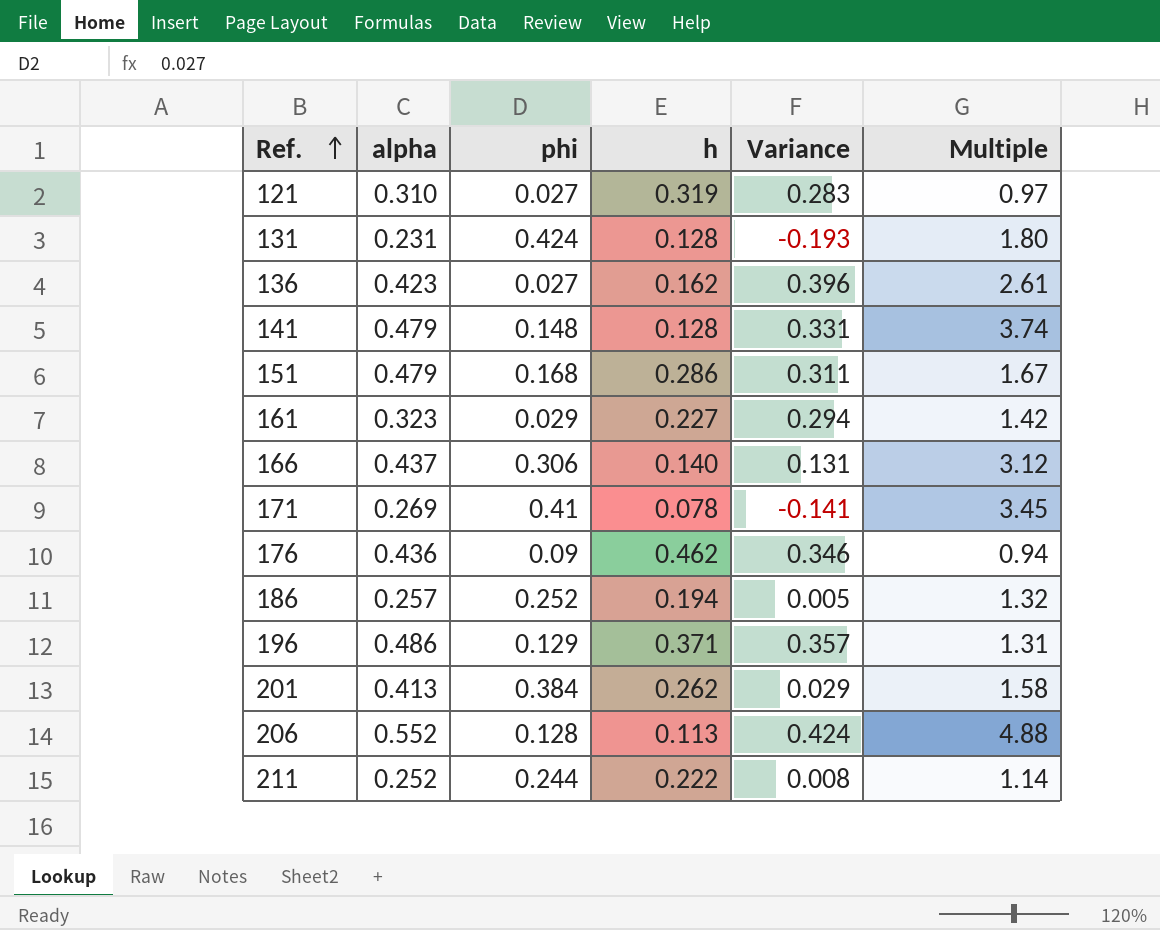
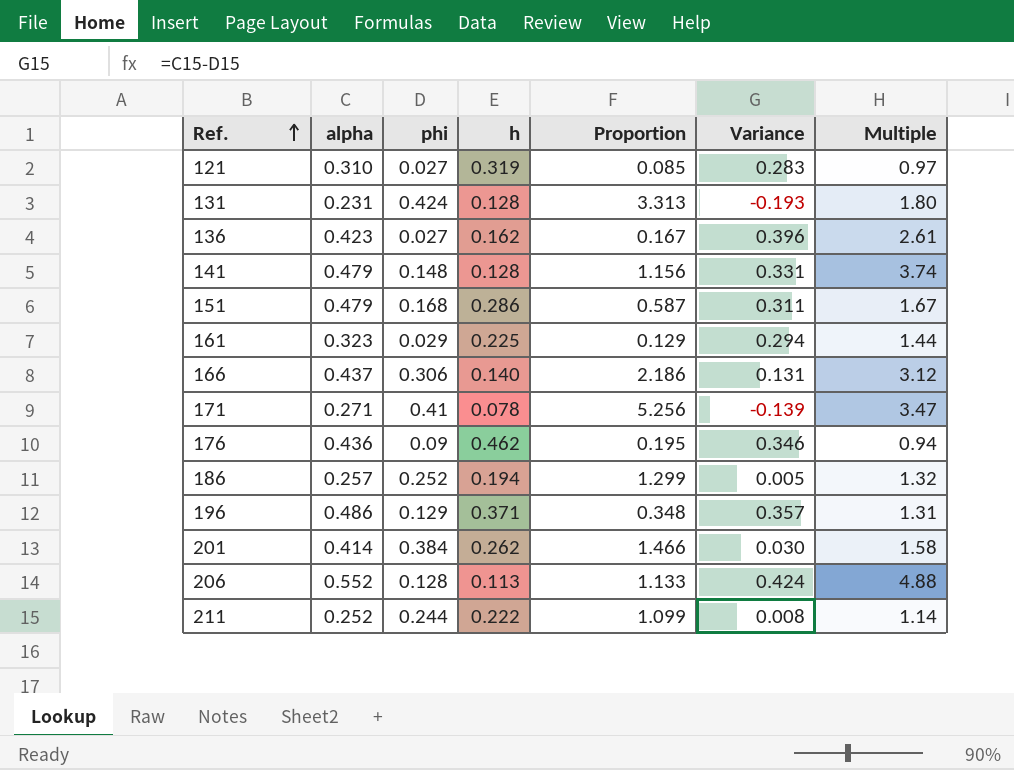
column Proportion | formula: none -> [phi] / [h]
161 | h: 0.227 -> 0.225
161 | Multiple: 1.42 -> 1.44
171 | alpha: 0.269 -> 0.271
171 | Variance: -0.141 -> -0.139
171 | Multiple: 3.45 -> 3.47
201 | alpha: 0.413 -> 0.414
201 | Variance: 0.029 -> 0.030

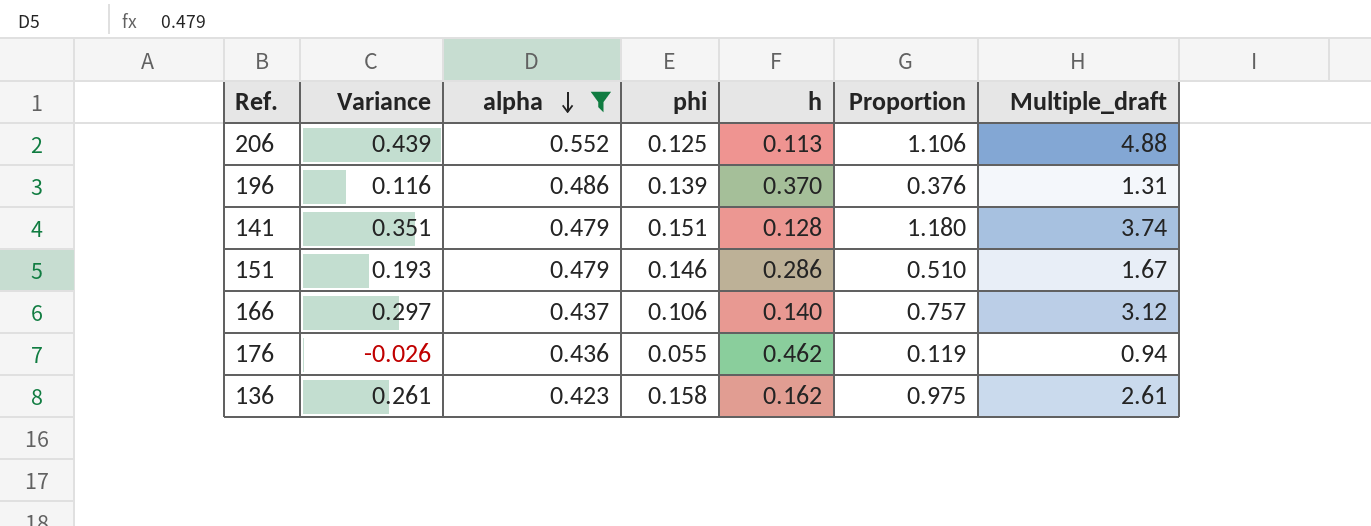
filter: none -> alpha >= 0.423
row order: Ref. ascending -> alpha descending
column Variance | formula: [alpha] - [phi] -> [alpha] - [h]
column Variance | position: 6 -> 2
column name: Multiple -> Multiple_draft
206 | phi: 0.128 -> 0.125
206 | Proportion: 1.133 -> 1.106
196 | phi: 0.129 -> 0.139
196 | h: 0.371 -> 0.370
196 | Proportion: 0.348 -> 0.376
141 | phi: 0.148 -> 0.151
141 | Proportion: 1.156 -> 1.180
151 | phi: 0.168 -> 0.146
151 | Proportion: 0.587 -> 0.510
166 | phi: 0.306 -> 0.106
166 | Proportion: 2.186 -> 0.757
176 | phi: 0.09 -> 0.055
176 | Proportion: 0.195 -> 0.119
136 | phi: 0.027 -> 0.158
136 | Proportion: 0.167 -> 0.975

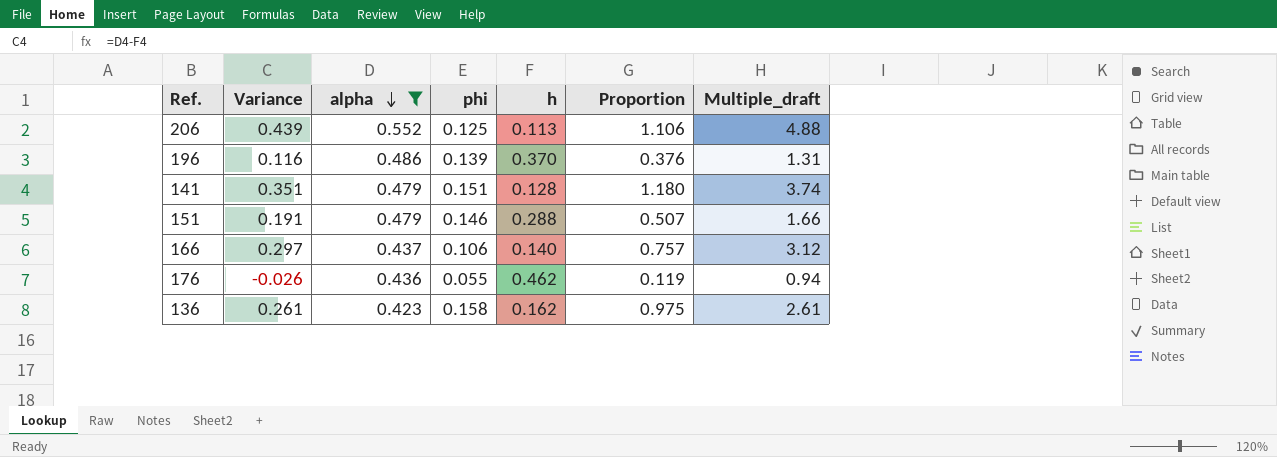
151 | Variance: 0.193 -> 0.191
151 | h: 0.286 -> 0.288
151 | Proportion: 0.510 -> 0.507
151 | Multiple_draft: 1.67 -> 1.66

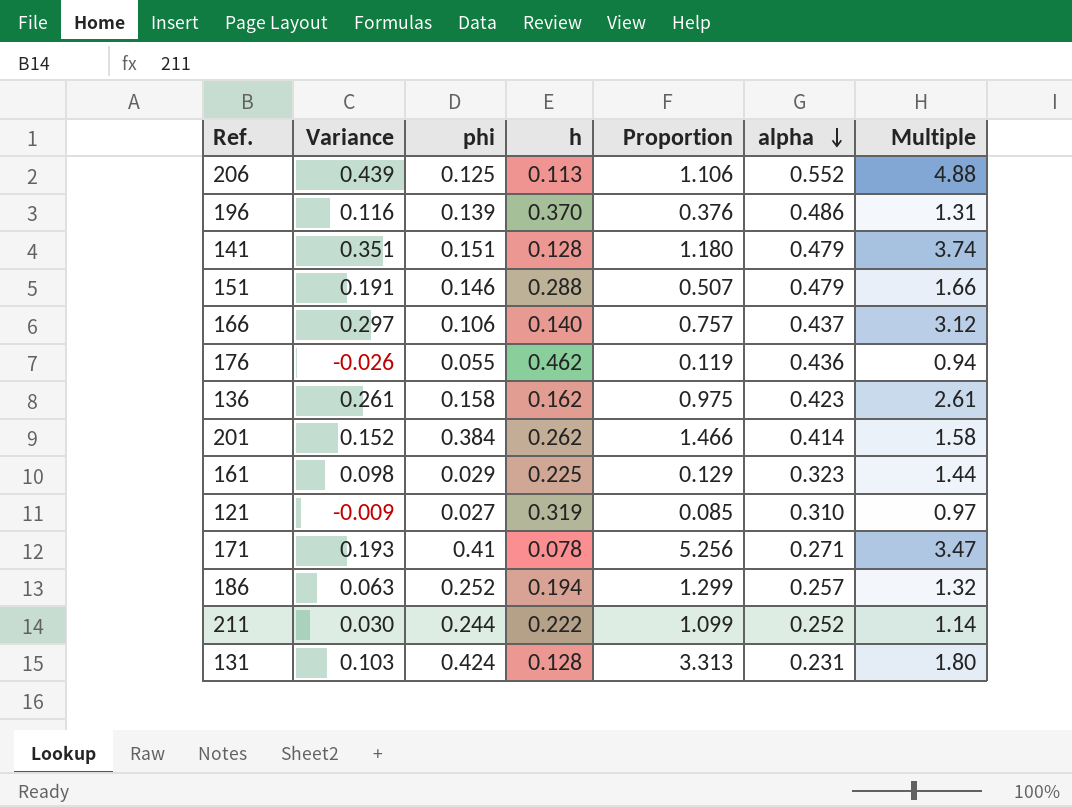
filter: alpha >= 0.423 -> none
column alpha | position: 3 -> 6
column name: Multiple_draft -> Multiple

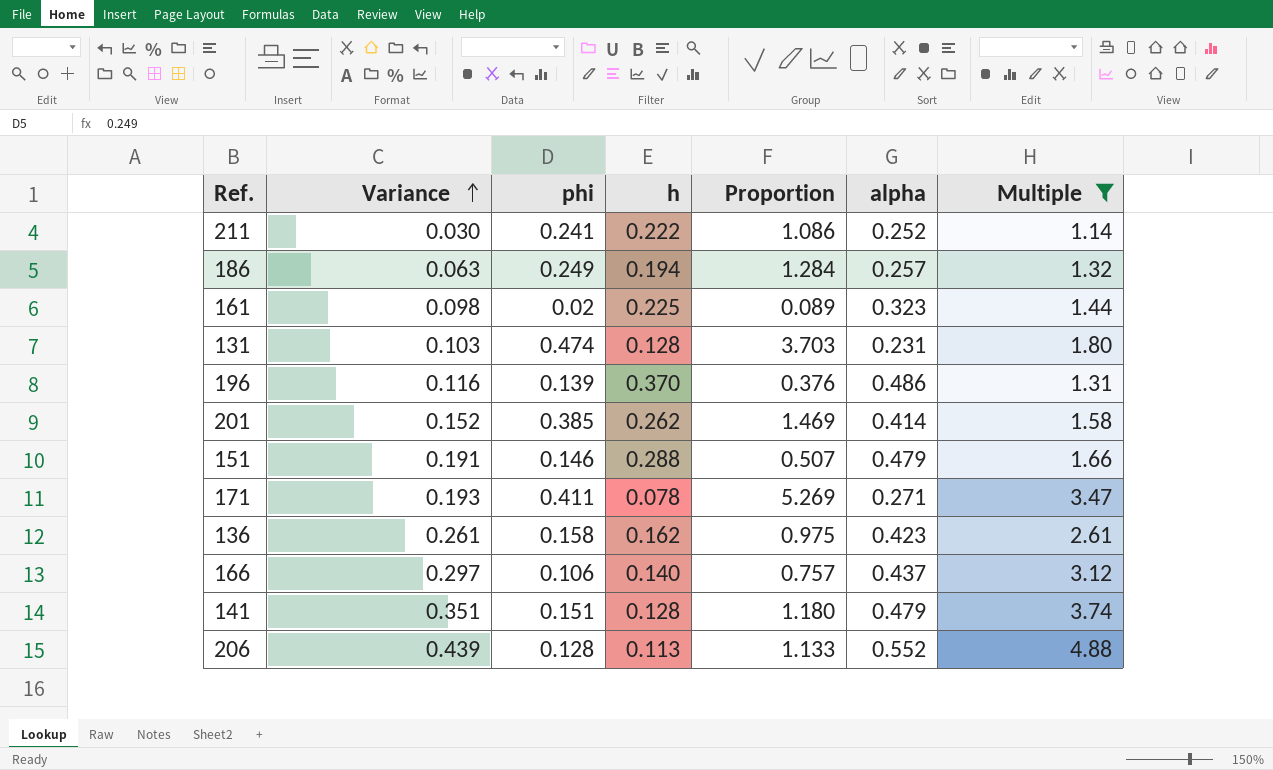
filter: none -> Multiple >= 1.14
row order: alpha descending -> Variance ascending
211 | phi: 0.244 -> 0.241
211 | Proportion: 1.099 -> 1.086
186 | phi: 0.252 -> 0.249
186 | Proportion: 1.299 -> 1.284
161 | phi: 0.029 -> 0.02
161 | Proportion: 0.129 -> 0.089
131 | phi: 0.424 -> 0.474
131 | Proportion: 3.313 -> 3.703
201 | phi: 0.384 -> 0.385
201 | Proportion: 1.466 -> 1.469
171 | phi: 0.41 -> 0.411
171 | Proportion: 5.256 -> 5.269
206 | phi: 0.125 -> 0.128
206 | Proportion: 1.106 -> 1.133

